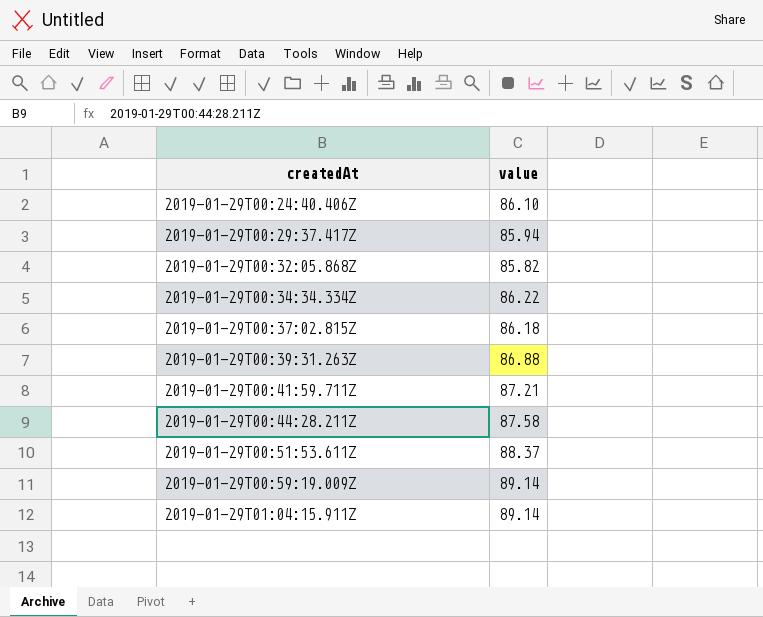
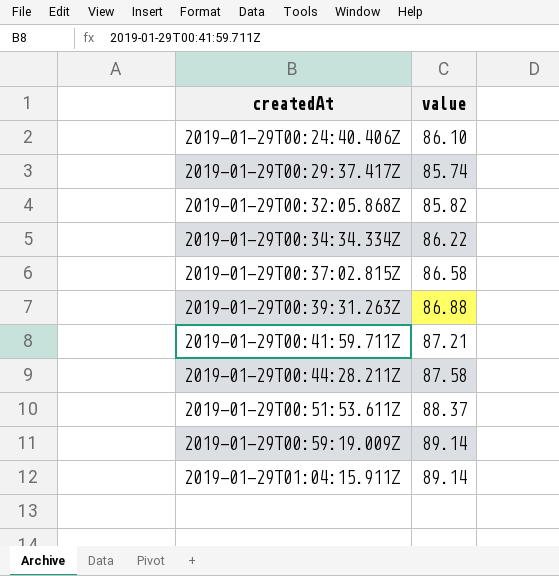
2019-01-29T00:29:37.417Z | value: 85.94 -> 85.74
2019-01-29T00:37:02.815Z | value: 86.18 -> 86.58

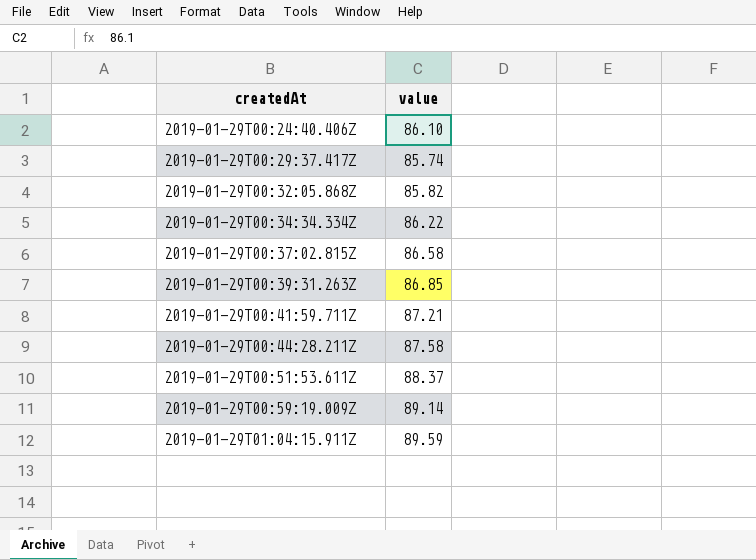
2019-01-29T00:39:31.263Z | value: 86.88 -> 86.85
2019-01-29T01:04:15.911Z | value: 89.14 -> 89.59

